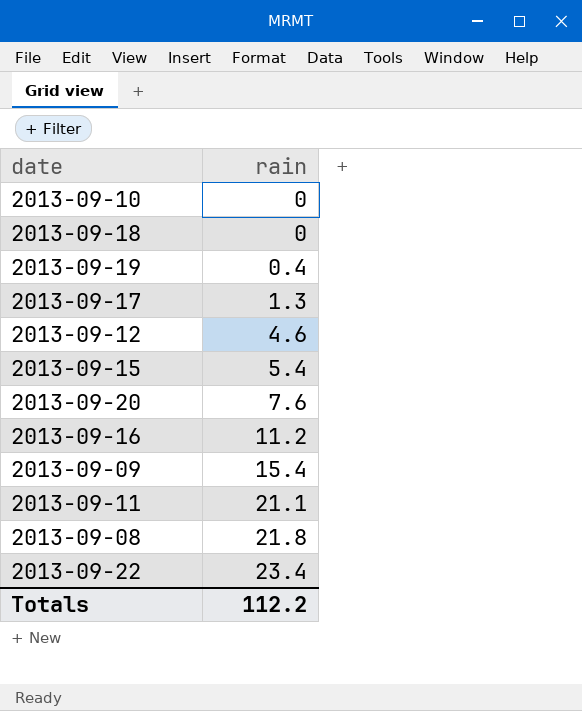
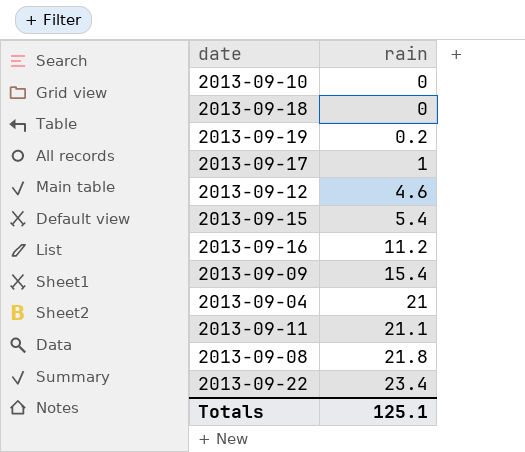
row 2013-09-20: 7.6 -> none
2013-09-19 | rain: 0.4 -> 0.2
2013-09-17 | rain: 1.3 -> 1
row 2013-09-04: none -> 21
Totals | rain: 112.2 -> 125.1

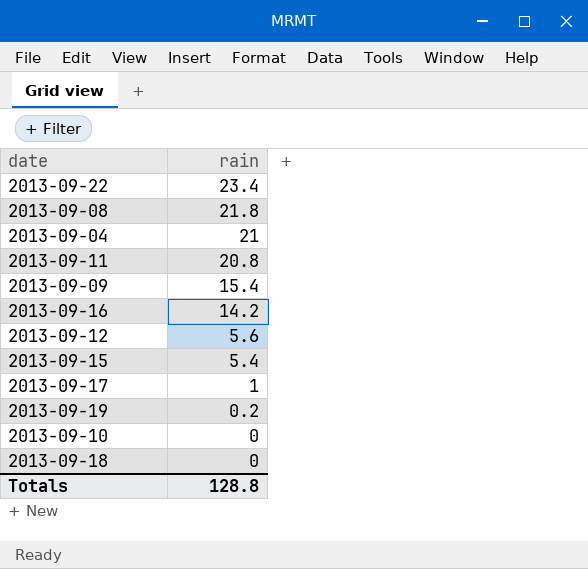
row order: rain ascending -> rain descending
2013-09-11 | rain: 21.1 -> 20.8
2013-09-16 | rain: 11.2 -> 14.2
2013-09-12 | rain: 4.6 -> 5.6
Totals | rain: 125.1 -> 128.8

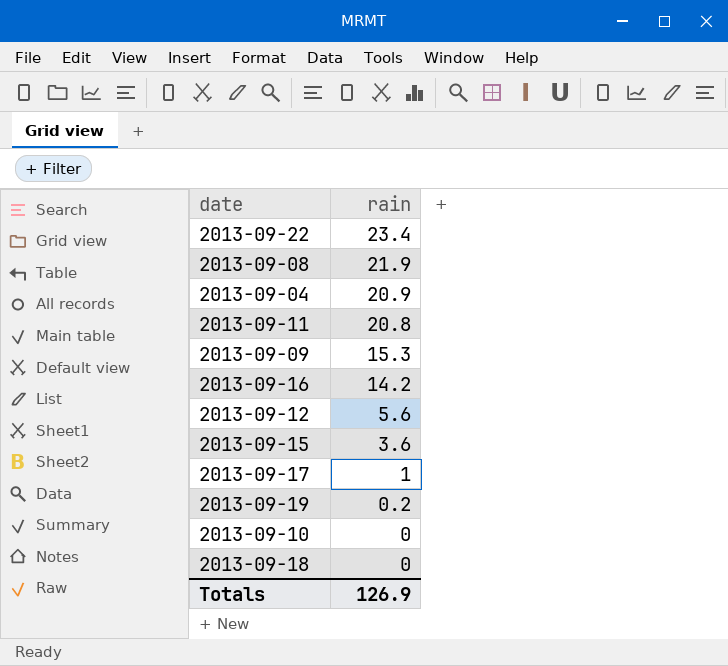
2013-09-08 | rain: 21.8 -> 21.9
2013-09-04 | rain: 21 -> 20.9
2013-09-09 | rain: 15.4 -> 15.3
2013-09-15 | rain: 5.4 -> 3.6
Totals | rain: 128.8 -> 126.9

